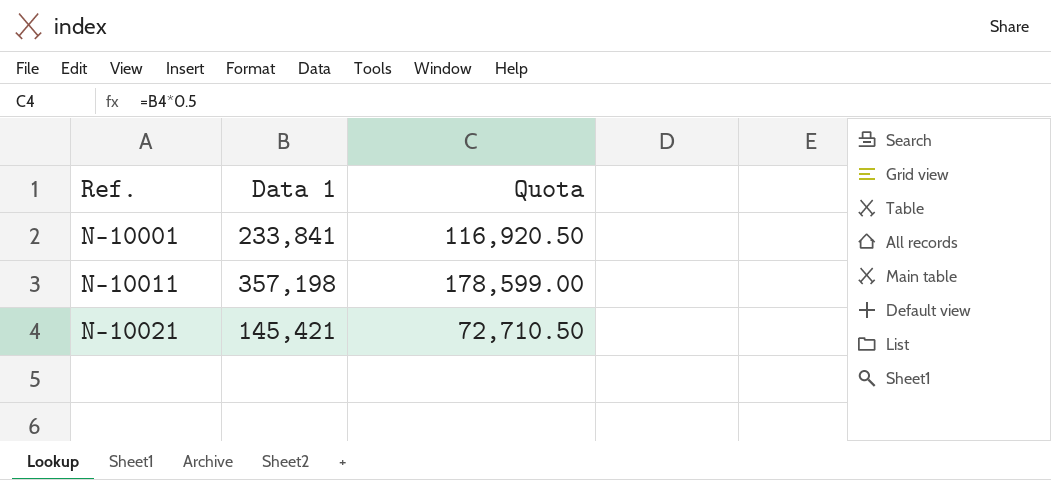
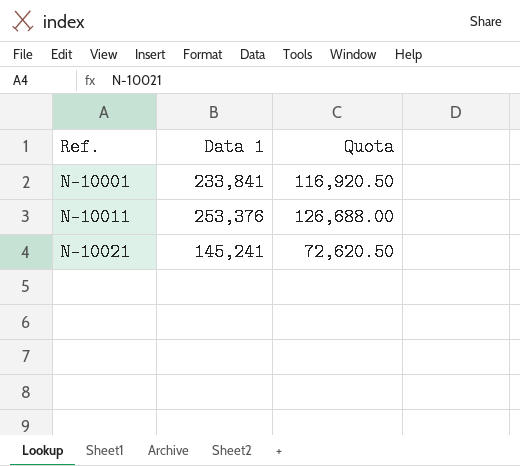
N-10011 | Data 1: 357,198 -> 253,376
N-10011 | Quota: 178,599.00 -> 126,688.00
N-10021 | Data 1: 145,421 -> 145,241
N-10021 | Quota: 72,710.50 -> 72,620.50

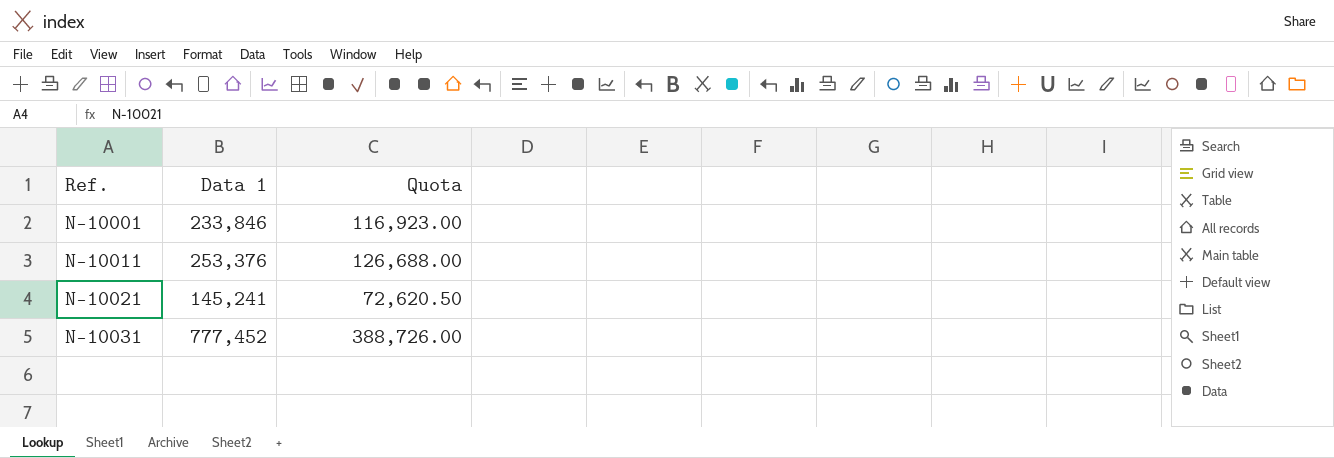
N-10001 | Data 1: 233,841 -> 233,846
N-10001 | Quota: 116,920.50 -> 116,923.00
row N-10031: none -> 777,452 | 388,726.00

